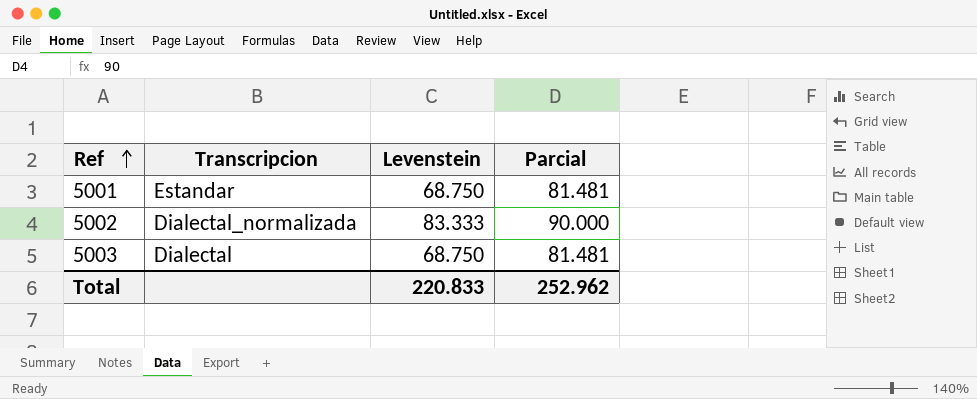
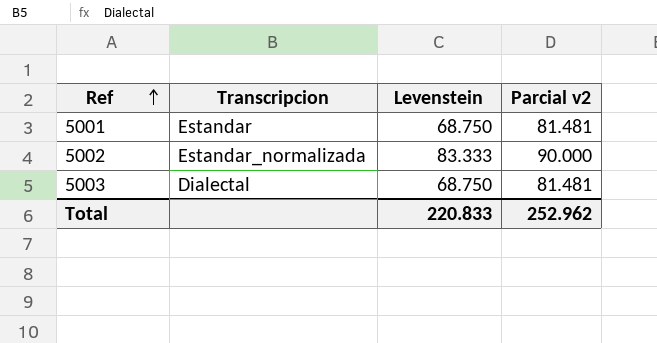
column name: Parcial -> Parcial v2
5002 | Transcripcion: Dialectal_normalizada -> Estandar_normalizada

